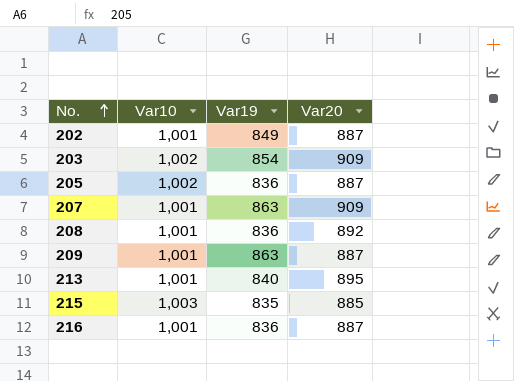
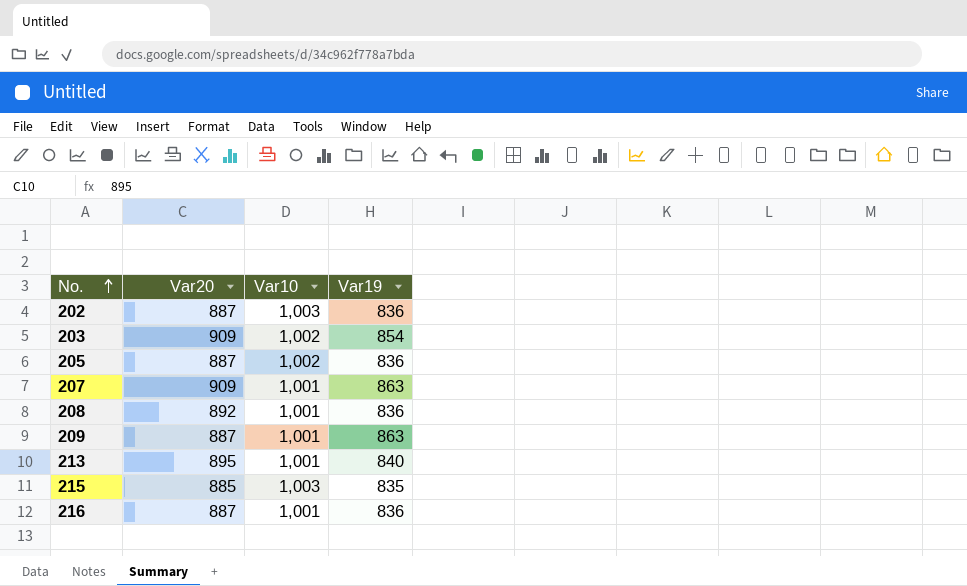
column Var20 | position: 4 -> 2
202 | Var10: 1,001 -> 1,003
202 | Var19: 849 -> 836

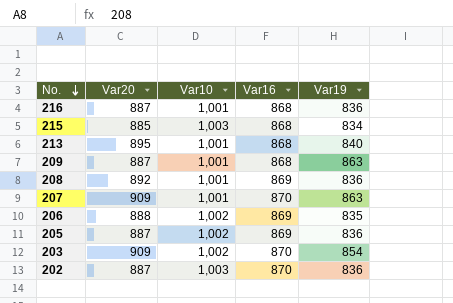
row order: No. ascending -> No. descending
column Var16 | position: none -> 4
215 | Var19: 835 -> 834
row 206: none -> 888 | 1,002 | 869 | 835

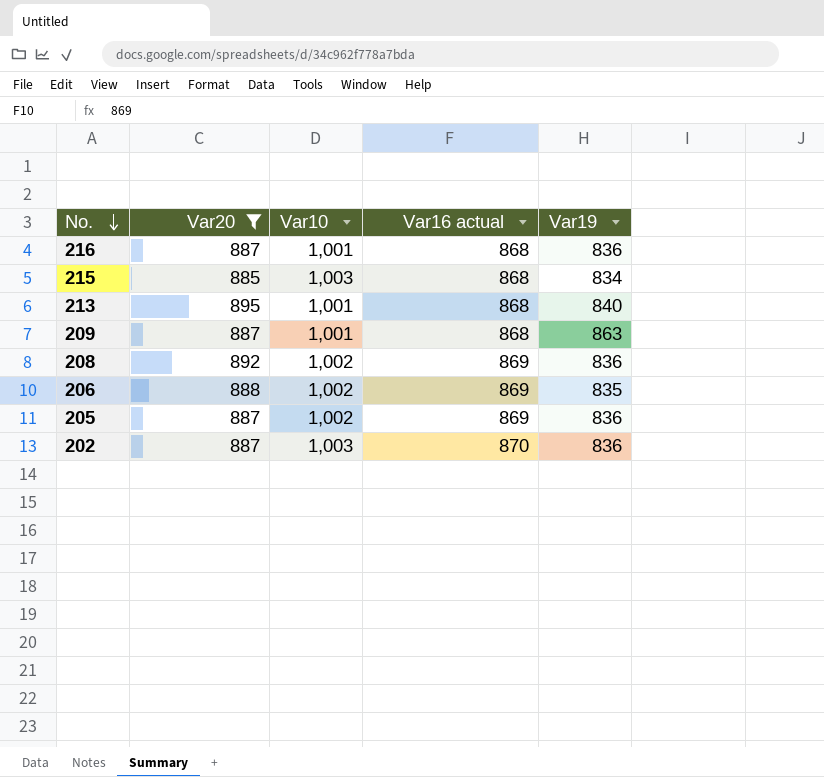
filter: none -> Var20 != 909
column name: Var16 -> Var16 actual
208 | Var10: 1,001 -> 1,002

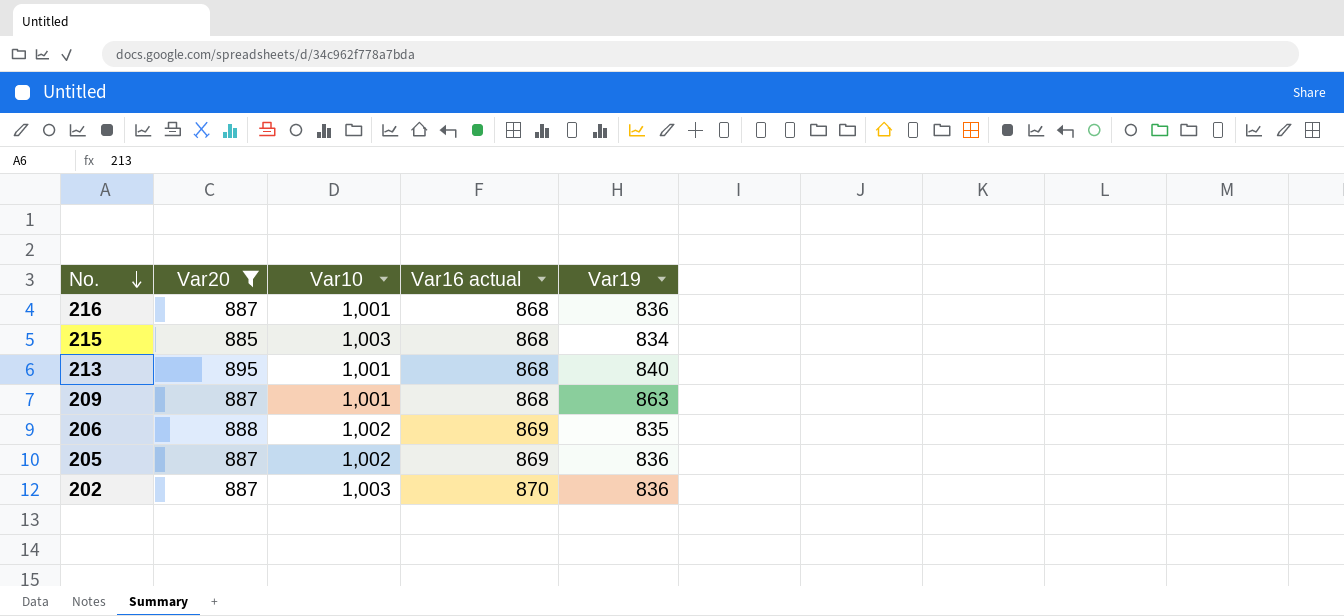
row 208: 892 | 1,002 | 869 | 836 -> none

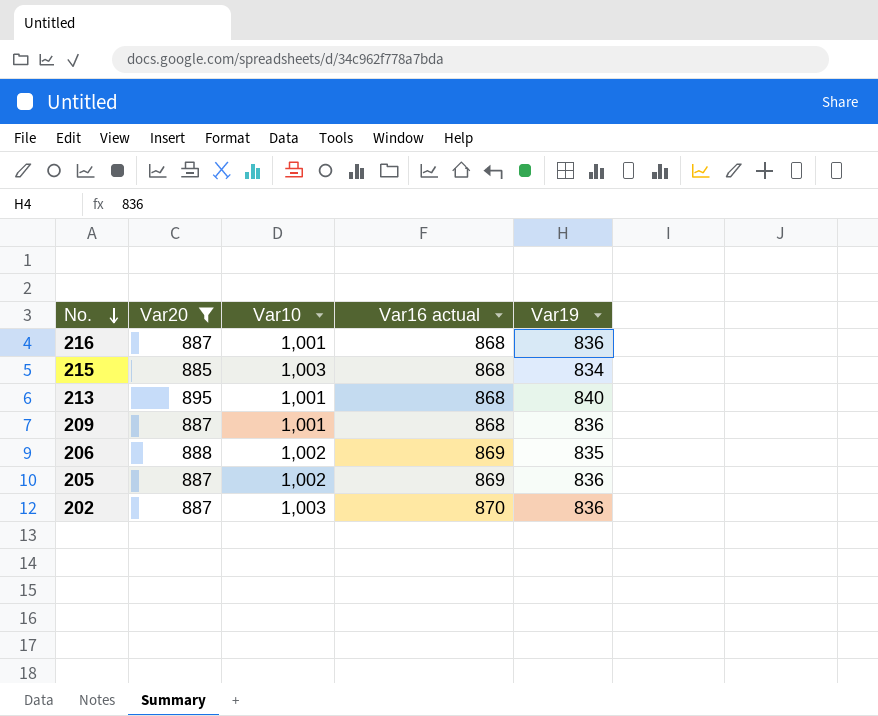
209 | Var19: 863 -> 836

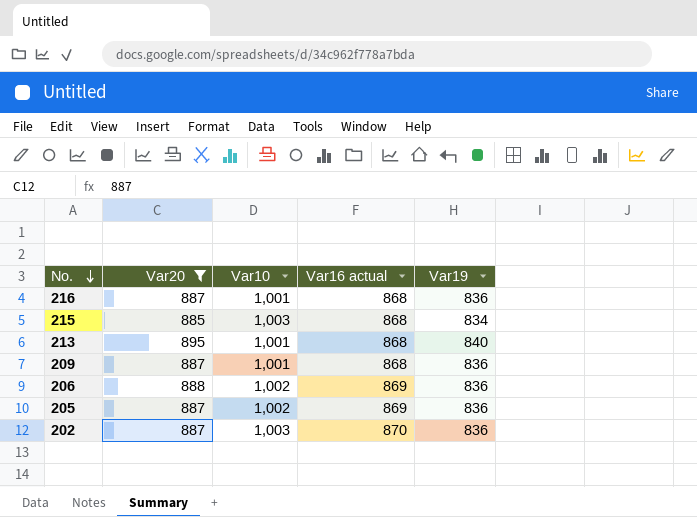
206 | Var19: 835 -> 836

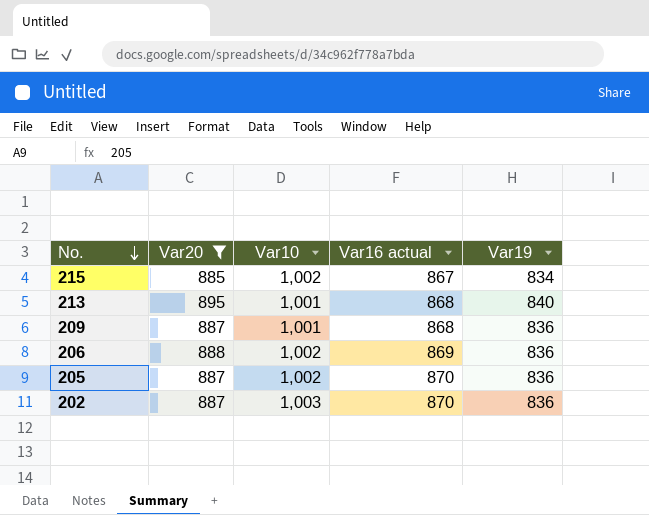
row 216: 887 | 1,001 | 868 | 836 -> none
215 | Var10: 1,003 -> 1,002
215 | Var16 actual: 868 -> 867
205 | Var16 actual: 869 -> 870

